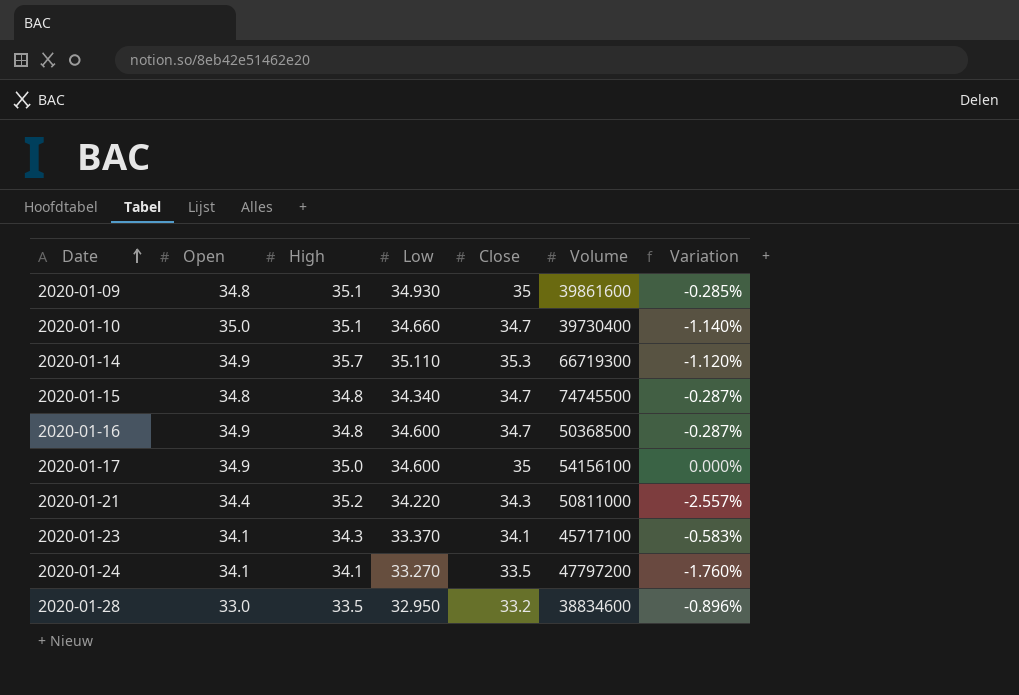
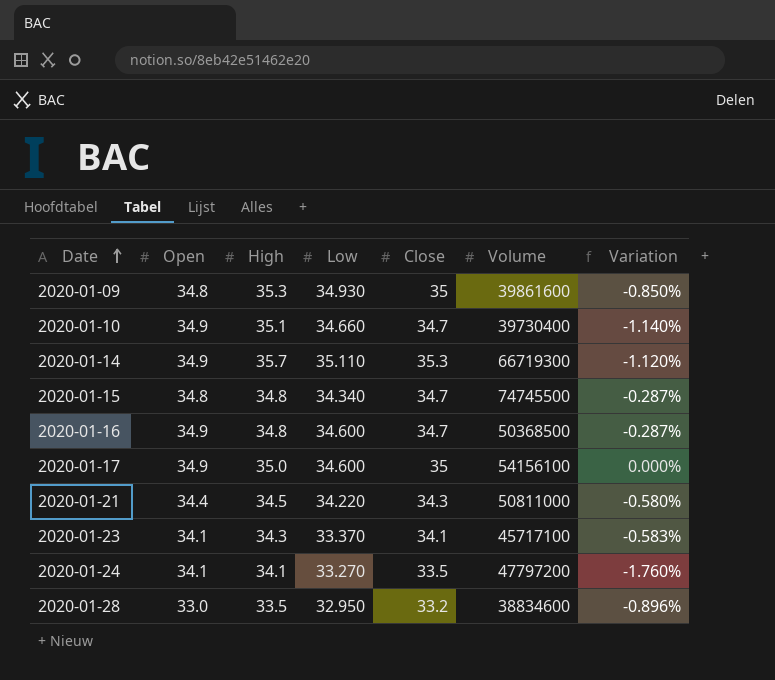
2020-01-09 | High: 35.1 -> 35.3
2020-01-09 | Variation: -0.285% -> -0.850%
2020-01-10 | Open: 35.0 -> 34.9
2020-01-21 | High: 35.2 -> 34.5
2020-01-21 | Variation: -2.557% -> -0.580%

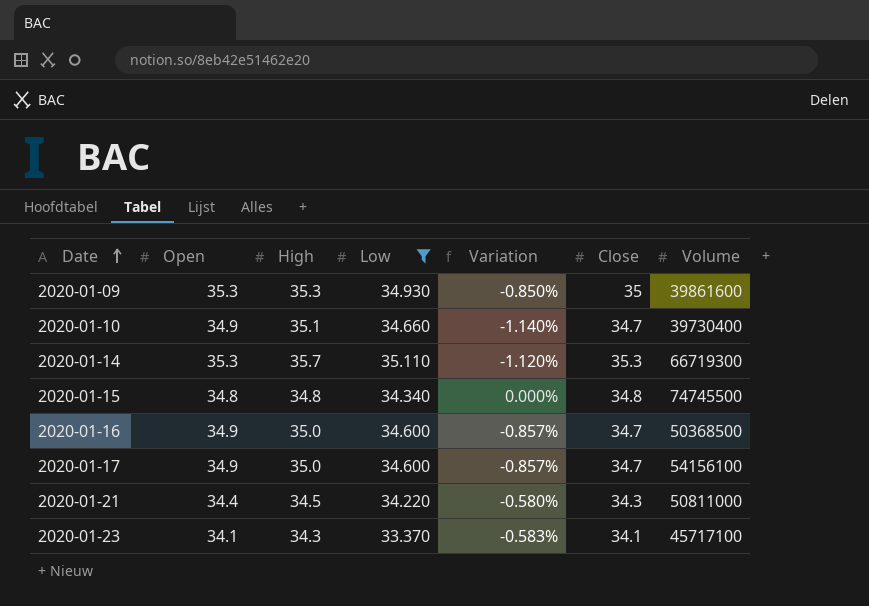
filter: none -> Low >= 33.370
column Variation | position: 7 -> 5
2020-01-09 | Open: 34.8 -> 35.3
2020-01-14 | Open: 34.9 -> 35.3
2020-01-15 | Variation: -0.287% -> 0.000%
2020-01-15 | Close: 34.7 -> 34.8
2020-01-16 | High: 34.8 -> 35.0
2020-01-16 | Variation: -0.287% -> -0.857%
2020-01-17 | Variation: 0.000% -> -0.857%
2020-01-17 | Close: 35 -> 34.7

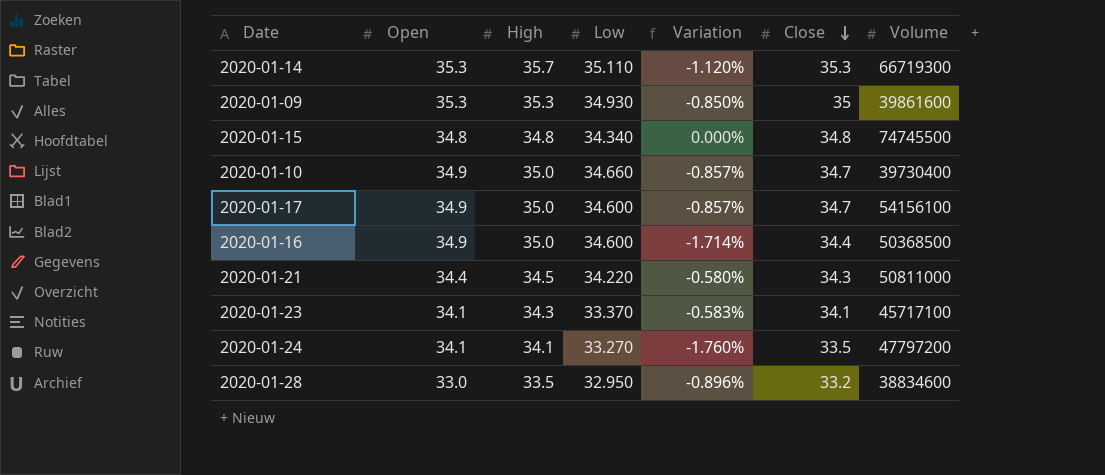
filter: Low >= 33.370 -> none
row order: Date ascending -> Close descending
2020-01-10 | High: 35.1 -> 35.0
2020-01-10 | Variation: -1.140% -> -0.857%
2020-01-16 | Variation: -0.857% -> -1.714%
2020-01-16 | Close: 34.7 -> 34.4

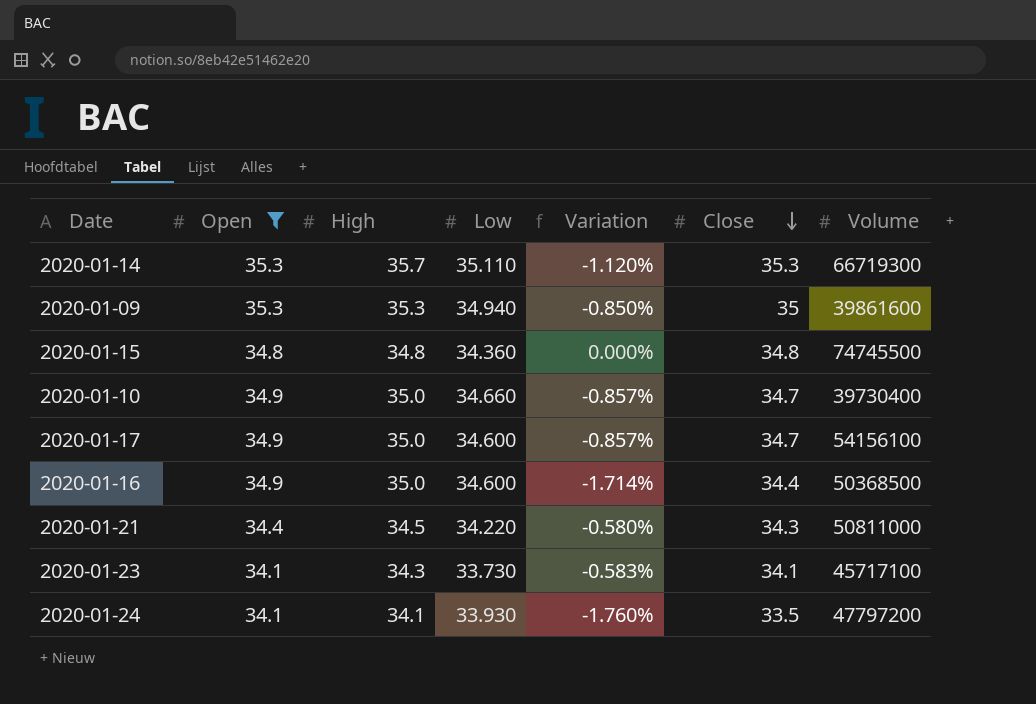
filter: none -> Open != 33.0
2020-01-09 | Low: 34.930 -> 34.940
2020-01-15 | Low: 34.340 -> 34.360
2020-01-23 | Low: 33.370 -> 33.730
2020-01-24 | Low: 33.270 -> 33.930

